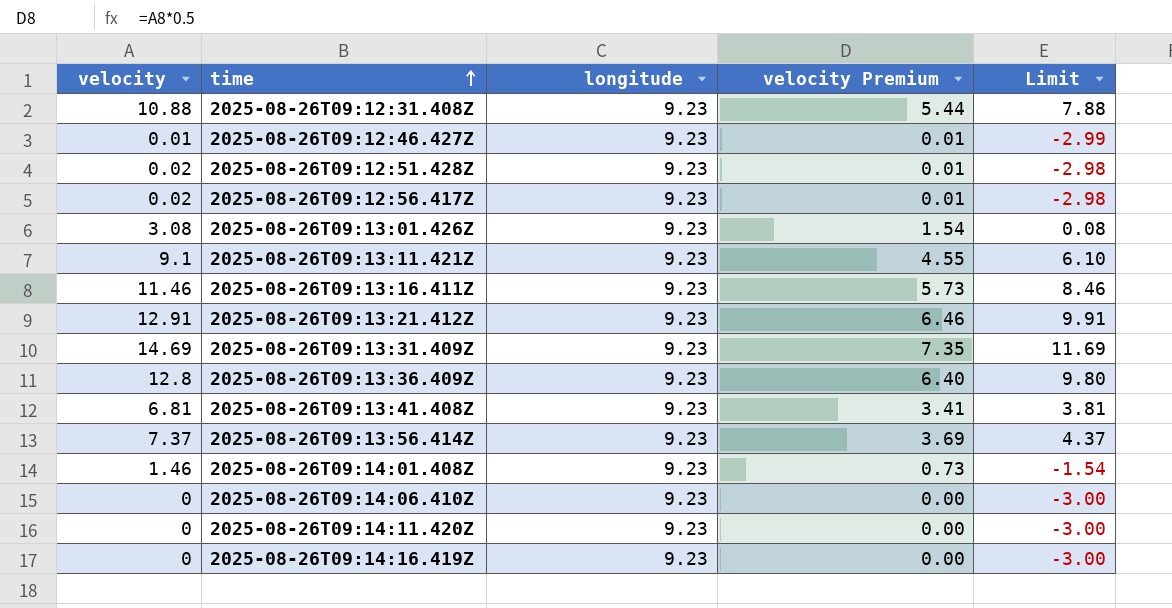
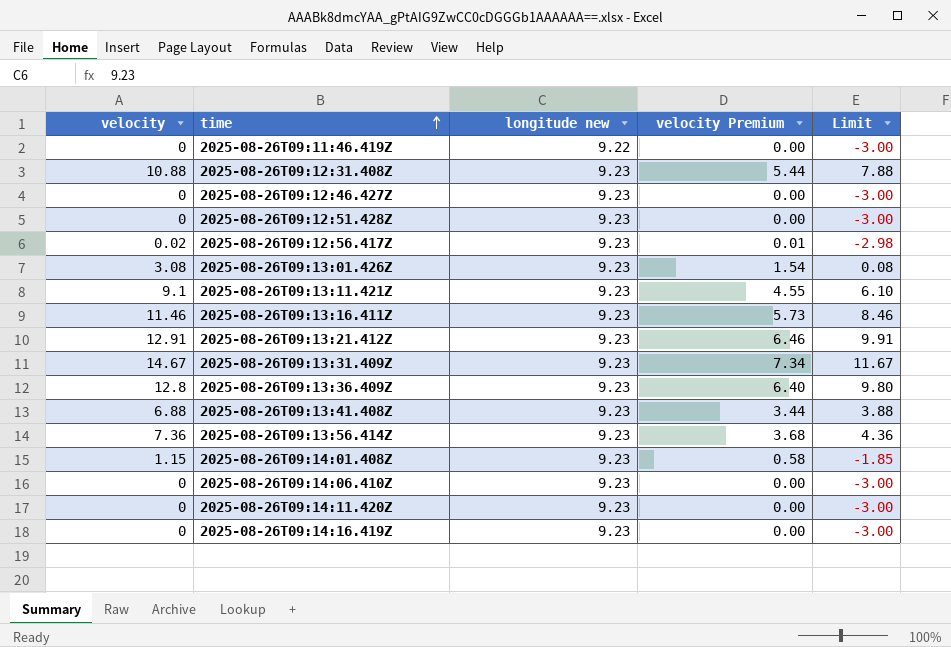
column name: longitude -> longitude new
row 2025-08-26T09:11:46.419Z: none -> 0 | 9.22 | 0.00 | -3.00
2025-08-26T09:12:46.427Z | velocity: 0.01 -> 0
2025-08-26T09:12:46.427Z | velocity Premium: 0.01 -> 0.00
2025-08-26T09:12:46.427Z | Limit: -2.99 -> -3.00
2025-08-26T09:12:51.428Z | velocity: 0.02 -> 0
2025-08-26T09:12:51.428Z | velocity Premium: 0.01 -> 0.00
2025-08-26T09:12:51.428Z | Limit: -2.98 -> -3.00
2025-08-26T09:13:31.409Z | velocity: 14.69 -> 14.67
2025-08-26T09:13:31.409Z | velocity Premium: 7.35 -> 7.34
2025-08-26T09:13:31.409Z | Limit: 11.69 -> 11.67
2025-08-26T09:13:41.408Z | velocity: 6.81 -> 6.88
2025-08-26T09:13:41.408Z | velocity Premium: 3.41 -> 3.44
2025-08-26T09:13:41.408Z | Limit: 3.81 -> 3.88
2025-08-26T09:13:56.414Z | velocity: 7.37 -> 7.36
2025-08-26T09:13:56.414Z | velocity Premium: 3.69 -> 3.68
2025-08-26T09:13:56.414Z | Limit: 4.37 -> 4.36
2025-08-26T09:14:01.408Z | velocity: 1.46 -> 1.15
2025-08-26T09:14:01.408Z | velocity Premium: 0.73 -> 0.58
2025-08-26T09:14:01.408Z | Limit: -1.54 -> -1.85

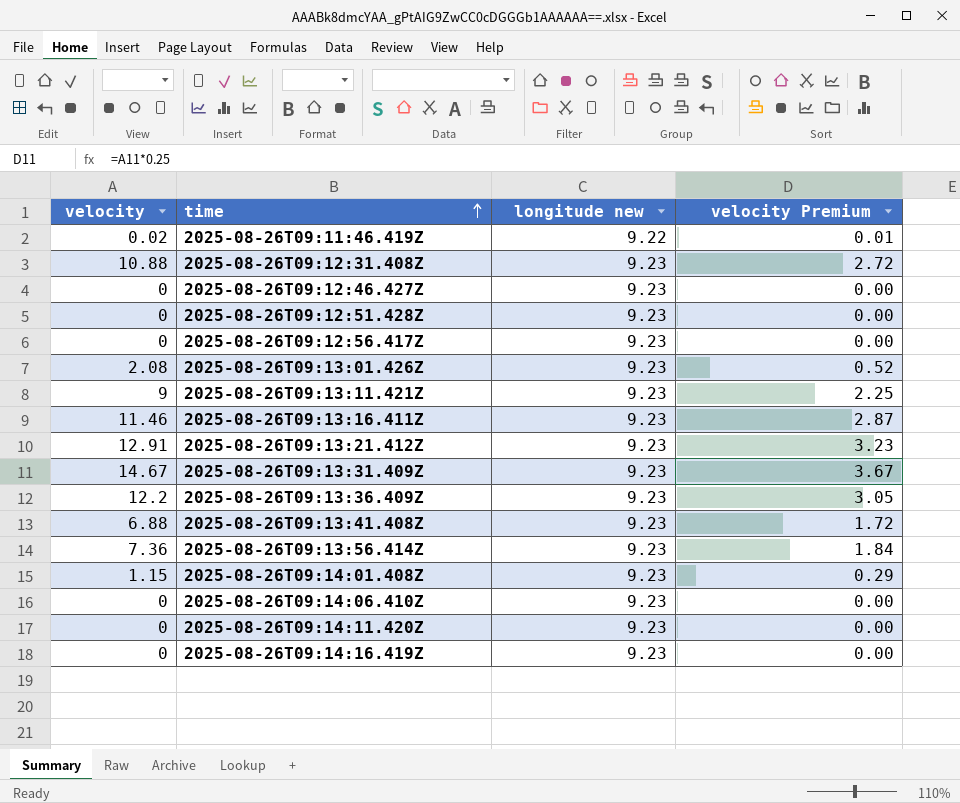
column Limit | formula: [velocity] - 3 -> none
column velocity Premium | formula: [velocity] * 0.5 -> [velocity] * 0.25
2025-08-26T09:11:46.419Z | velocity: 0 -> 0.02
2025-08-26T09:12:56.417Z | velocity: 0.02 -> 0
2025-08-26T09:13:01.426Z | velocity: 3.08 -> 2.08
2025-08-26T09:13:11.421Z | velocity: 9.1 -> 9
2025-08-26T09:13:36.409Z | velocity: 12.8 -> 12.2

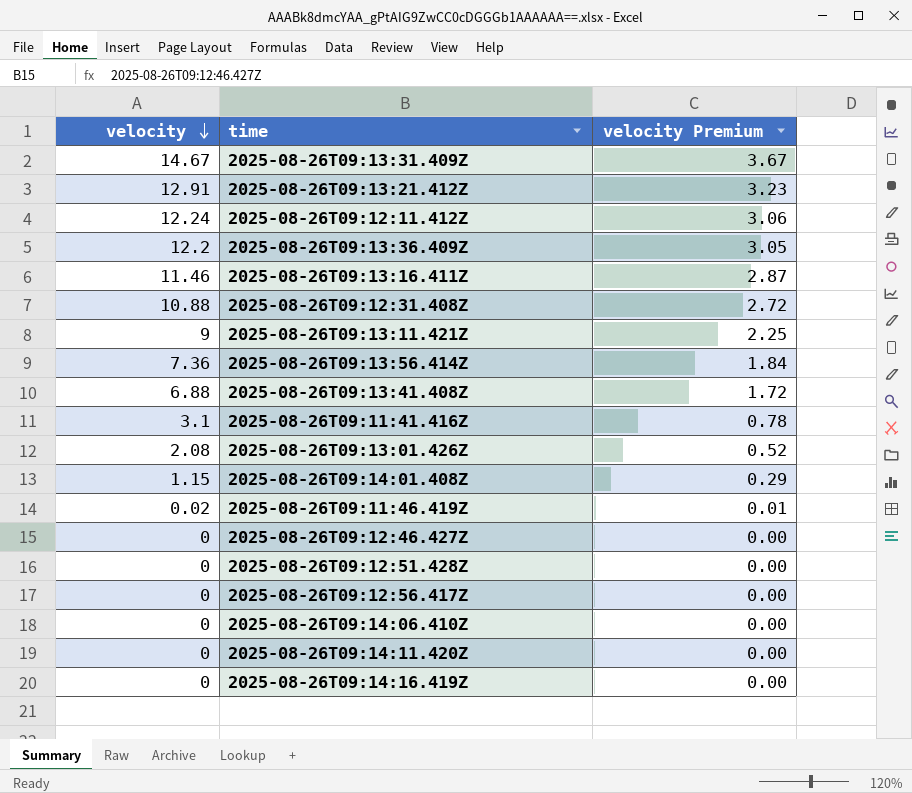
row order: time ascending -> velocity descending
column longitude new | position: 3 -> none
row 2025-08-26T09:12:11.412Z: none -> 12.24 | 3.06
row 2025-08-26T09:11:41.416Z: none -> 3.1 | 0.78

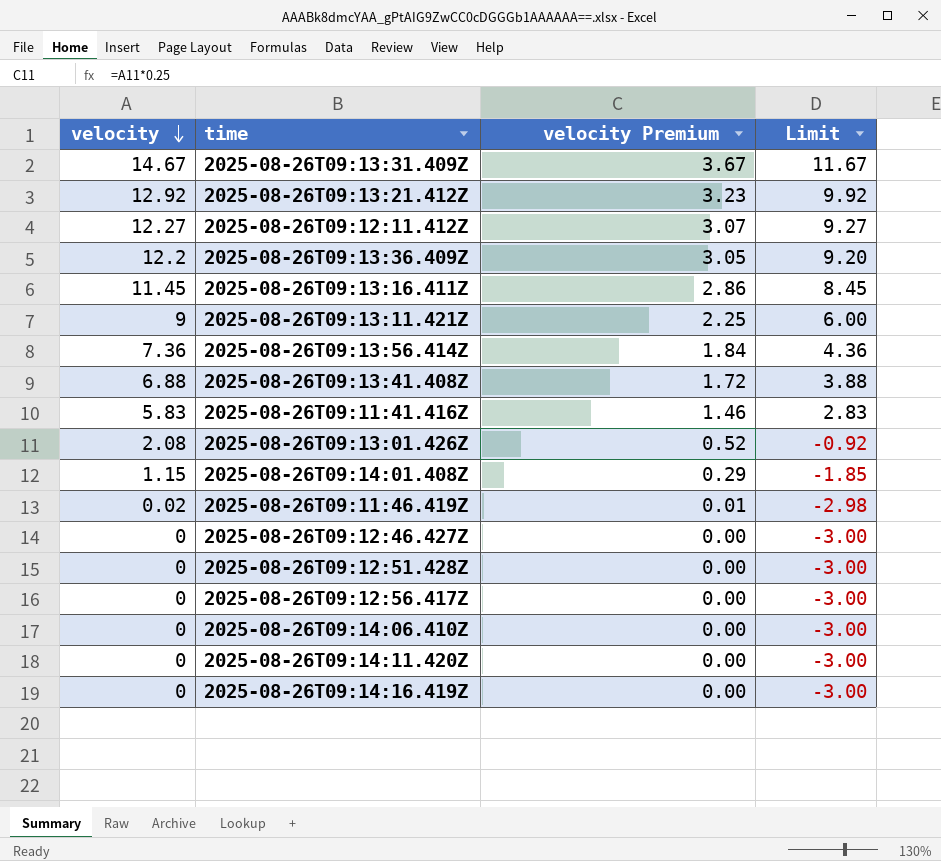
column Limit | formula: none -> [velocity] - 3
row 2025-08-26T09:12:31.408Z: 10.88 | 2.72 -> none
2025-08-26T09:13:21.412Z | velocity: 12.91 -> 12.92
2025-08-26T09:12:11.412Z | velocity: 12.24 -> 12.27
2025-08-26T09:12:11.412Z | velocity Premium: 3.06 -> 3.07
2025-08-26T09:13:16.411Z | velocity: 11.46 -> 11.45
2025-08-26T09:13:16.411Z | velocity Premium: 2.87 -> 2.86
2025-08-26T09:11:41.416Z | velocity: 3.1 -> 5.83
2025-08-26T09:11:41.416Z | velocity Premium: 0.78 -> 1.46

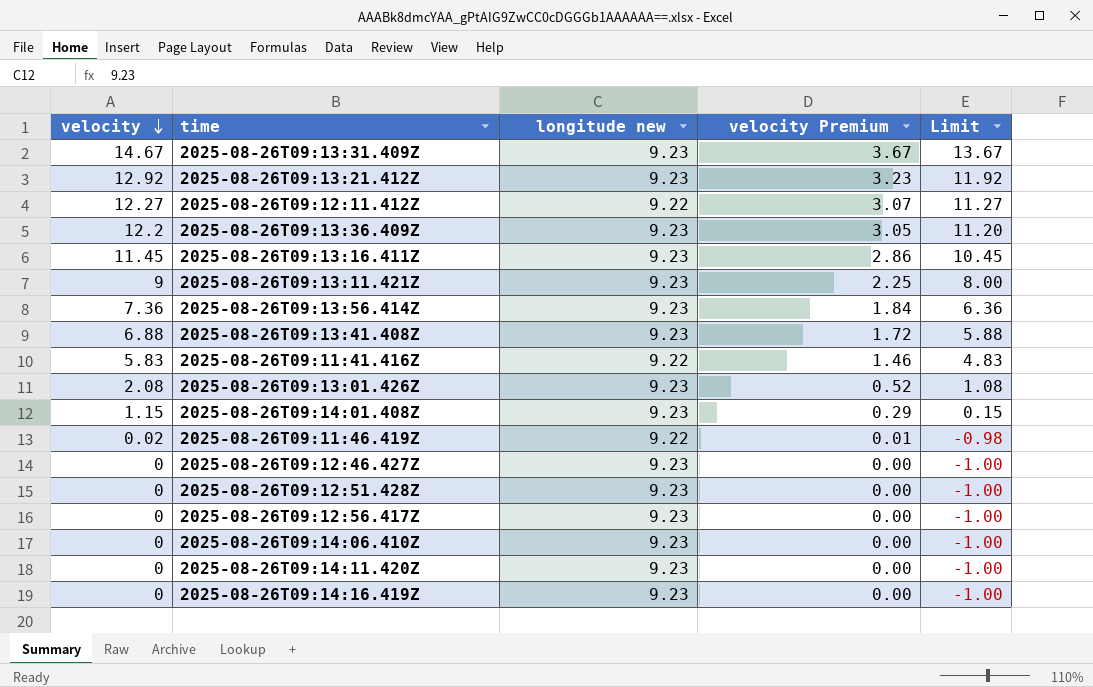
column longitude new | position: none -> 3
column Limit | formula: [velocity] - 3 -> [velocity] - 1

